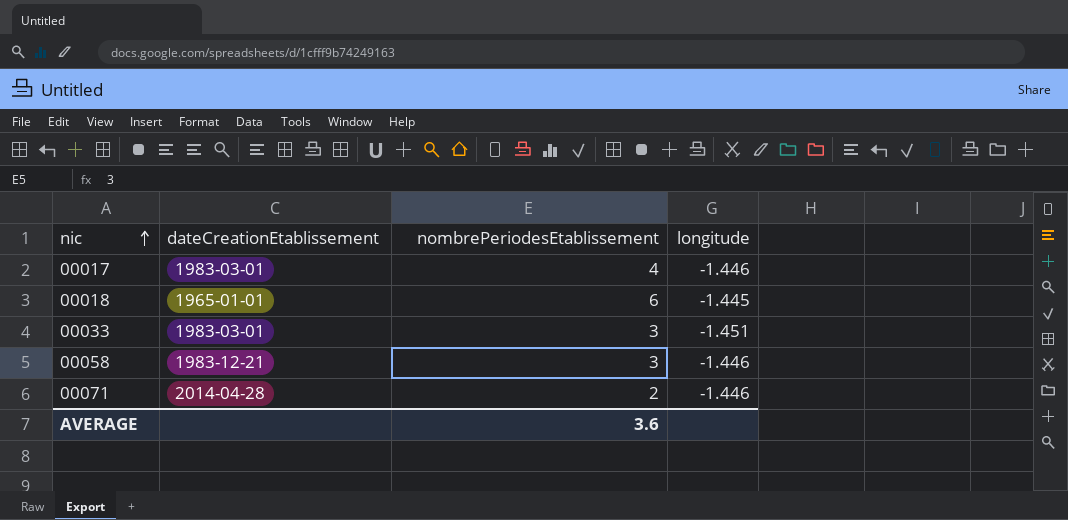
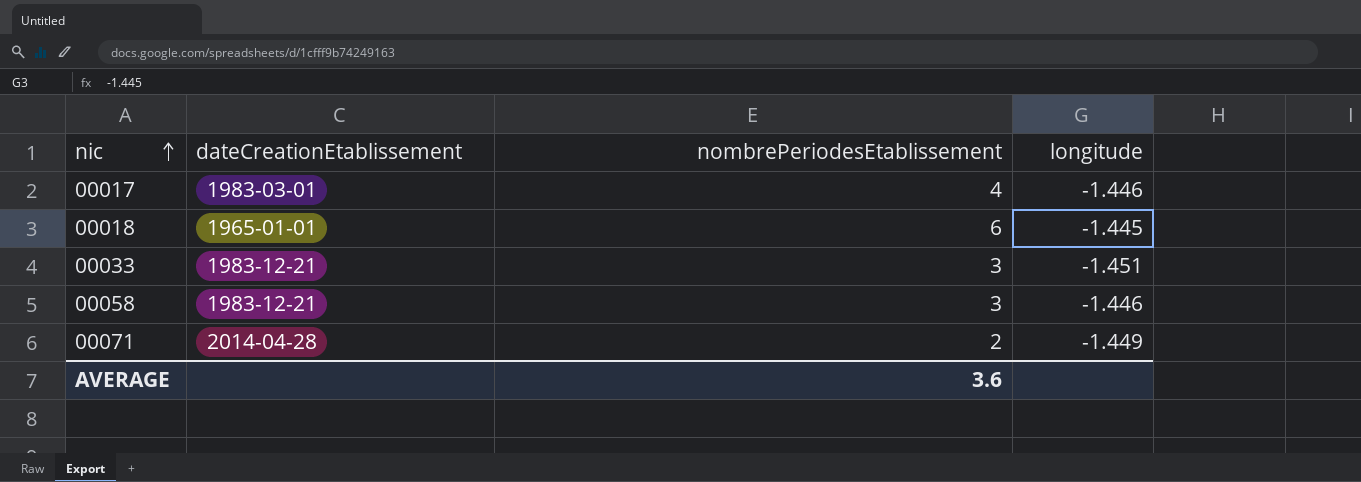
00033 | dateCreationEtablissement: 1983-03-01 -> 1983-12-21
00071 | longitude: -1.446 -> -1.449

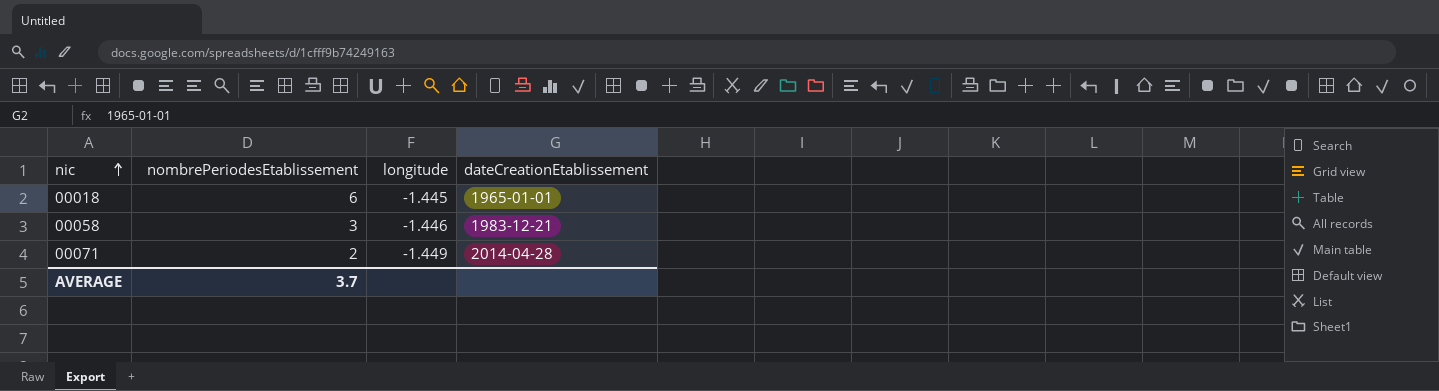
column dateCreationEtablissement | position: 2 -> 4
row 00017: 1983-03-01 | 4 | -1.446 -> none
row 00033: 1983-12-21 | 3 | -1.451 -> none
AVERAGE | nombrePeriodesEtablissement: 3.6 -> 3.7

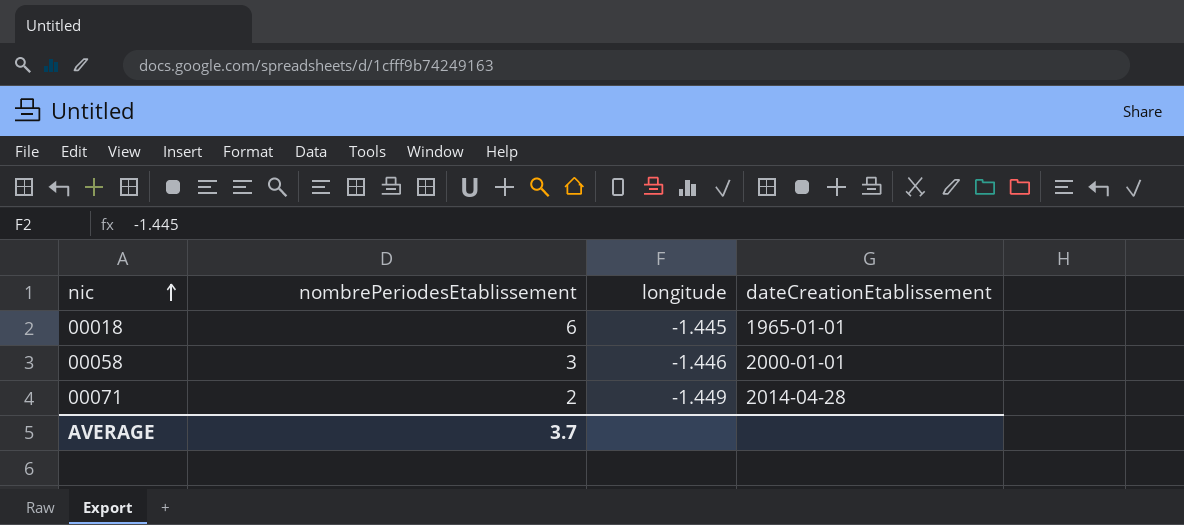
00058 | dateCreationEtablissement: 1983-12-21 -> 2000-01-01

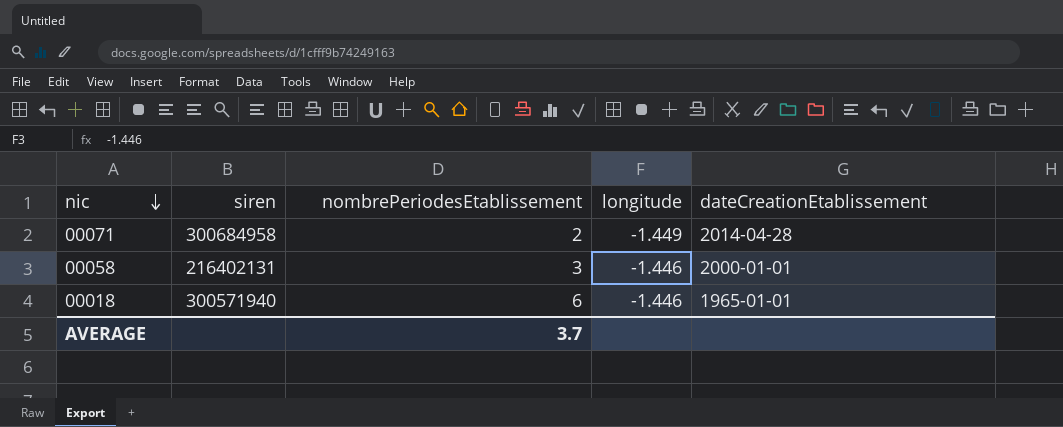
row order: nic ascending -> nic descending
column siren | position: none -> 2
00018 | longitude: -1.445 -> -1.446

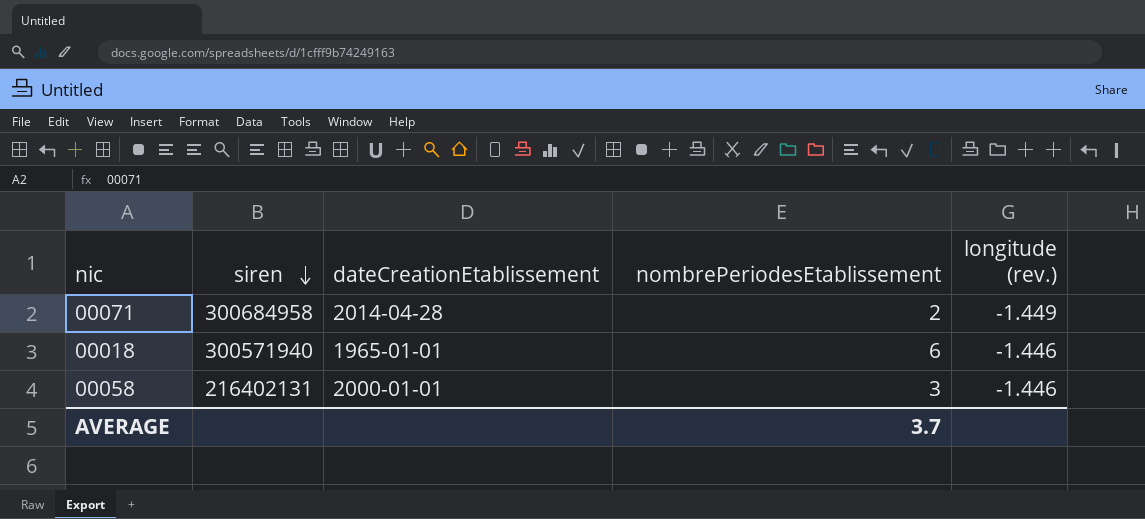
row order: nic descending -> siren descending
column dateCreationEtablissement | position: 5 -> 3
column name: longitude -> longitude (rev.)

